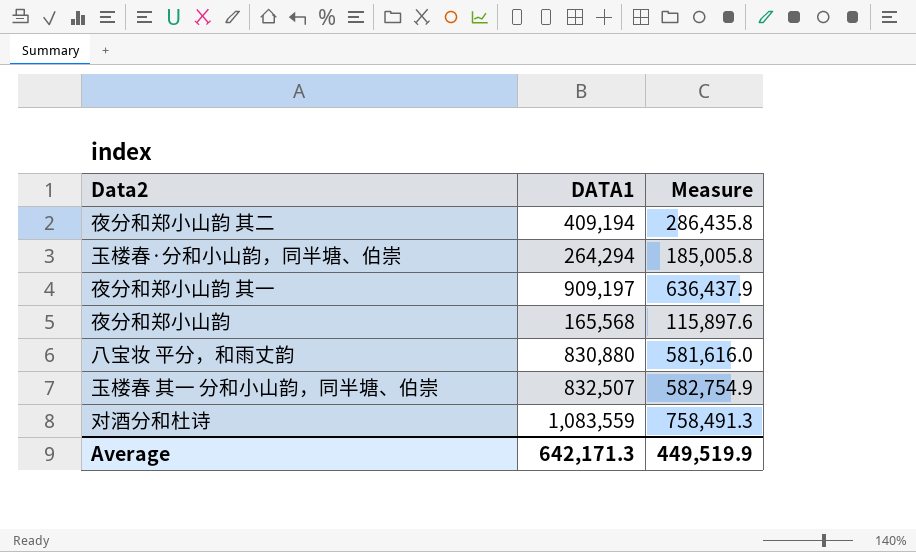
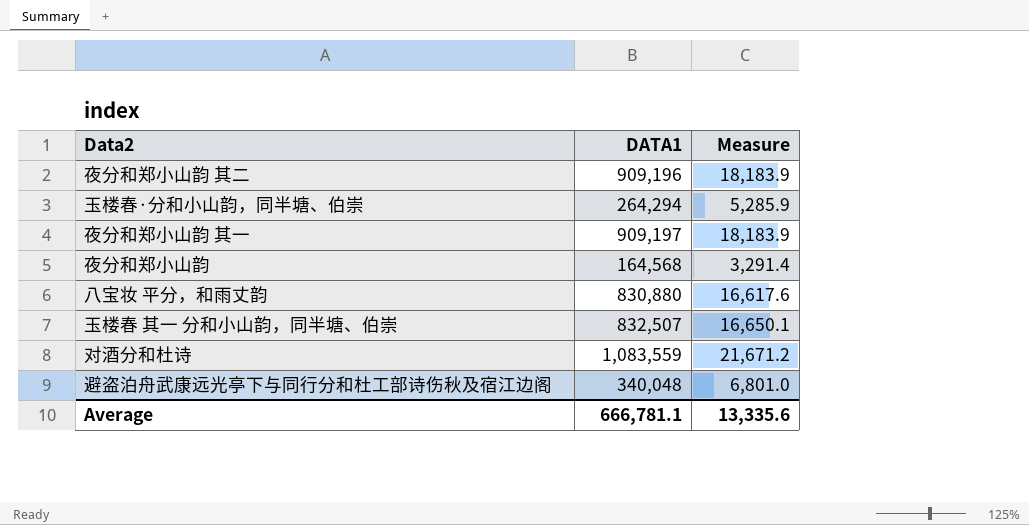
column Measure | formula: [DATA1] * 0.7 -> [DATA1] * 0.02
夜分和郑小山韵 其二 | DATA1: 409,194 -> 909,196
夜分和郑小山韵 | DATA1: 165,568 -> 164,568
row 避盗泊舟武康远光亭下与同行分和杜工部诗伤秋及宿江边阁: none -> 340,048 | 6,801.0
Average | DATA1: 642,171.3 -> 666,781.1
Average | Measure: 449,519.9 -> 13,335.6

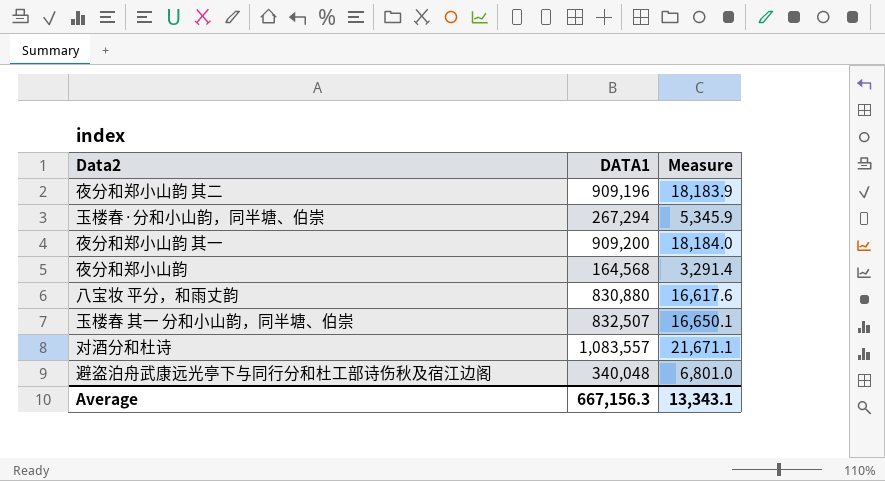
玉楼春·分和小山韵，同半塘、伯崇 | DATA1: 264,294 -> 267,294
玉楼春·分和小山韵，同半塘、伯崇 | Measure: 5,285.9 -> 5,345.9
夜分和郑小山韵 其一 | DATA1: 909,197 -> 909,200
夜分和郑小山韵 其一 | Measure: 18,183.9 -> 18,184.0
对酒分和杜诗 | DATA1: 1,083,559 -> 1,083,557
对酒分和杜诗 | Measure: 21,671.2 -> 21,671.1
Average | DATA1: 666,781.1 -> 667,156.3
Average | Measure: 13,335.6 -> 13,343.1

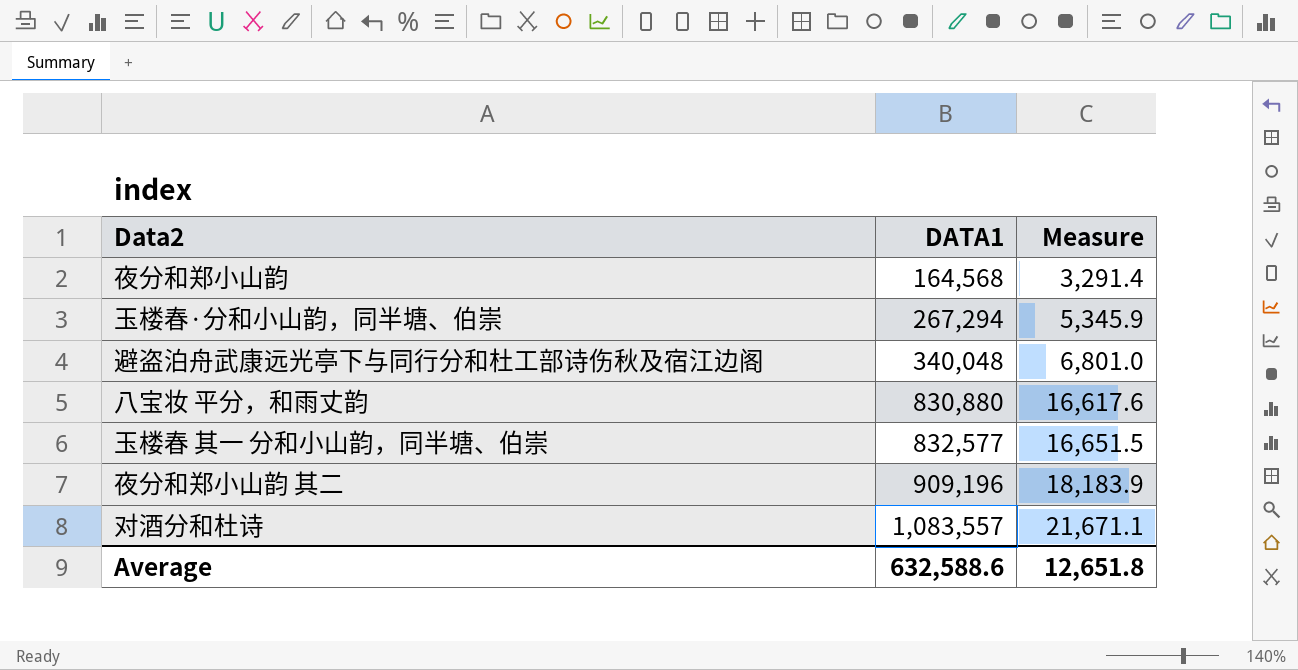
row order: none -> DATA1 ascending
row 夜分和郑小山韵 其一: 909,200 | 18,184.0 -> none
玉楼春 其一 分和小山韵，同半塘、伯崇 | DATA1: 832,507 -> 832,577
玉楼春 其一 分和小山韵，同半塘、伯崇 | Measure: 16,650.1 -> 16,651.5
Average | DATA1: 667,156.3 -> 632,588.6
Average | Measure: 13,343.1 -> 12,651.8

